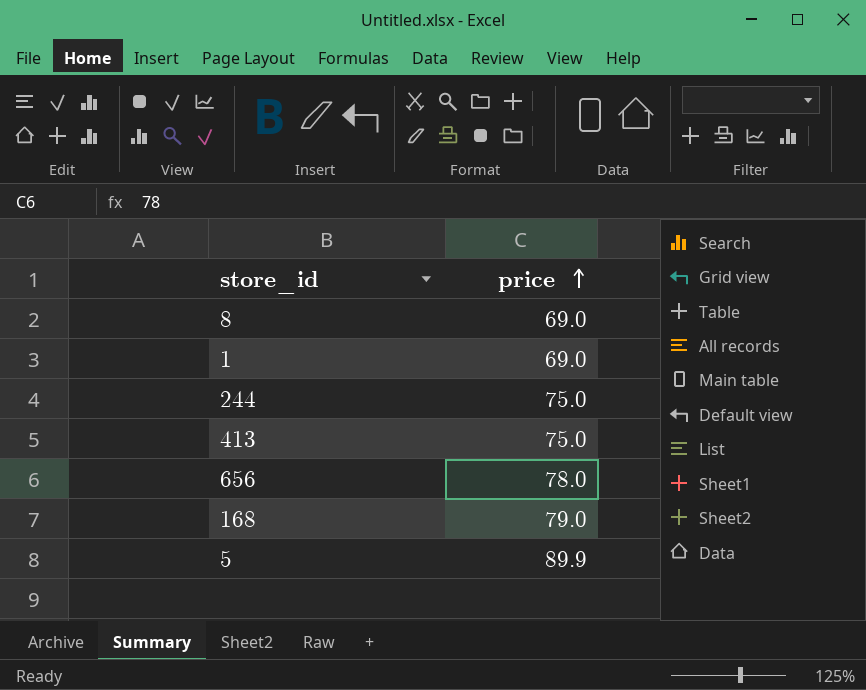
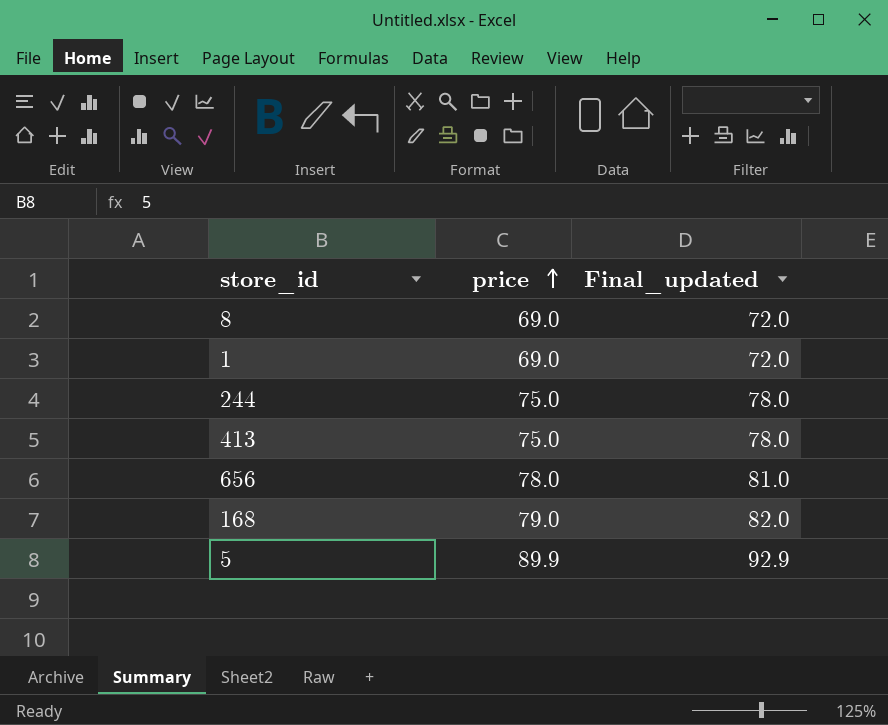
column Final_updated | formula: none -> [price] + 3

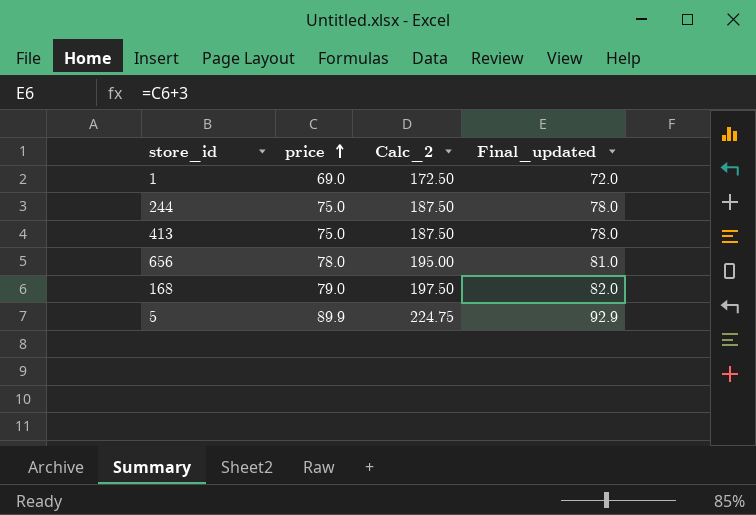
column Calc_2 | formula: none -> [price] * 2.5
row 8: 69.0 | 72.0 -> none

